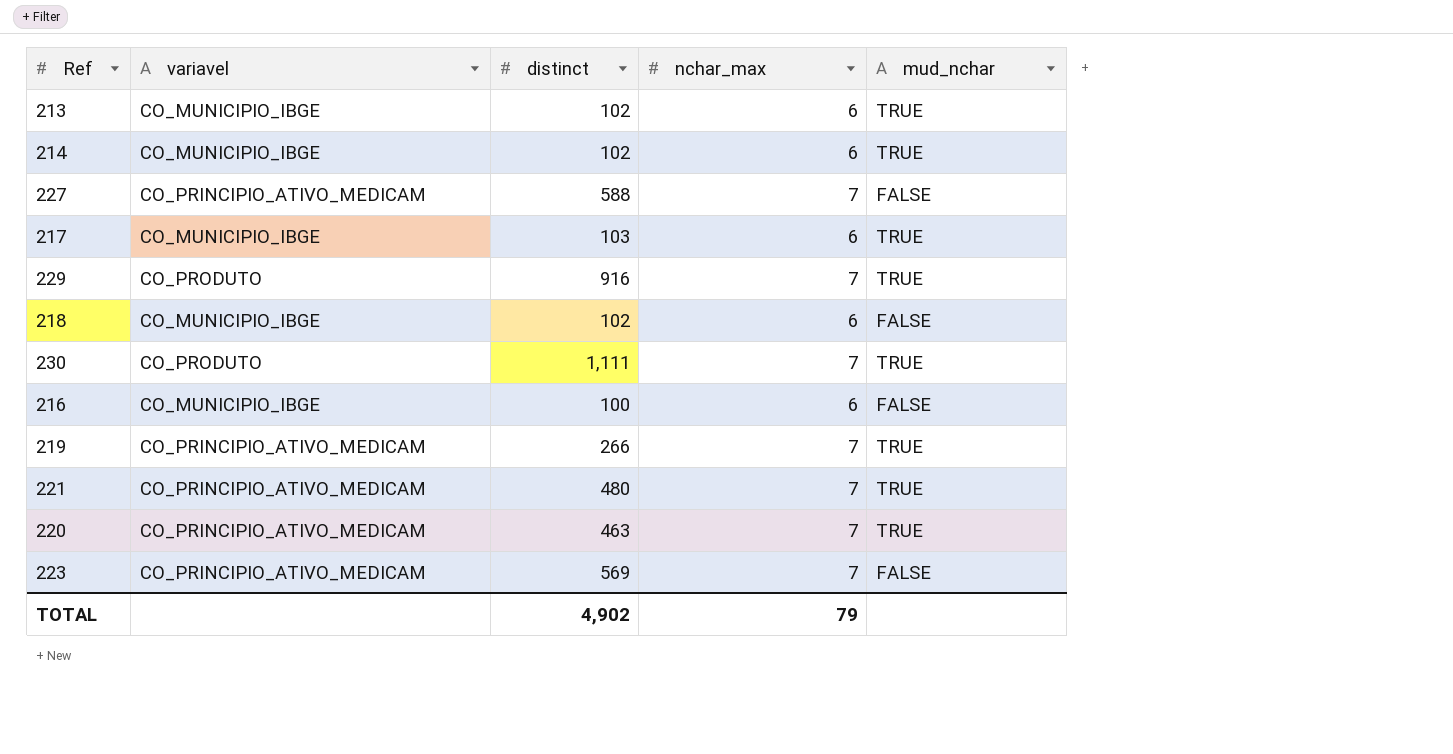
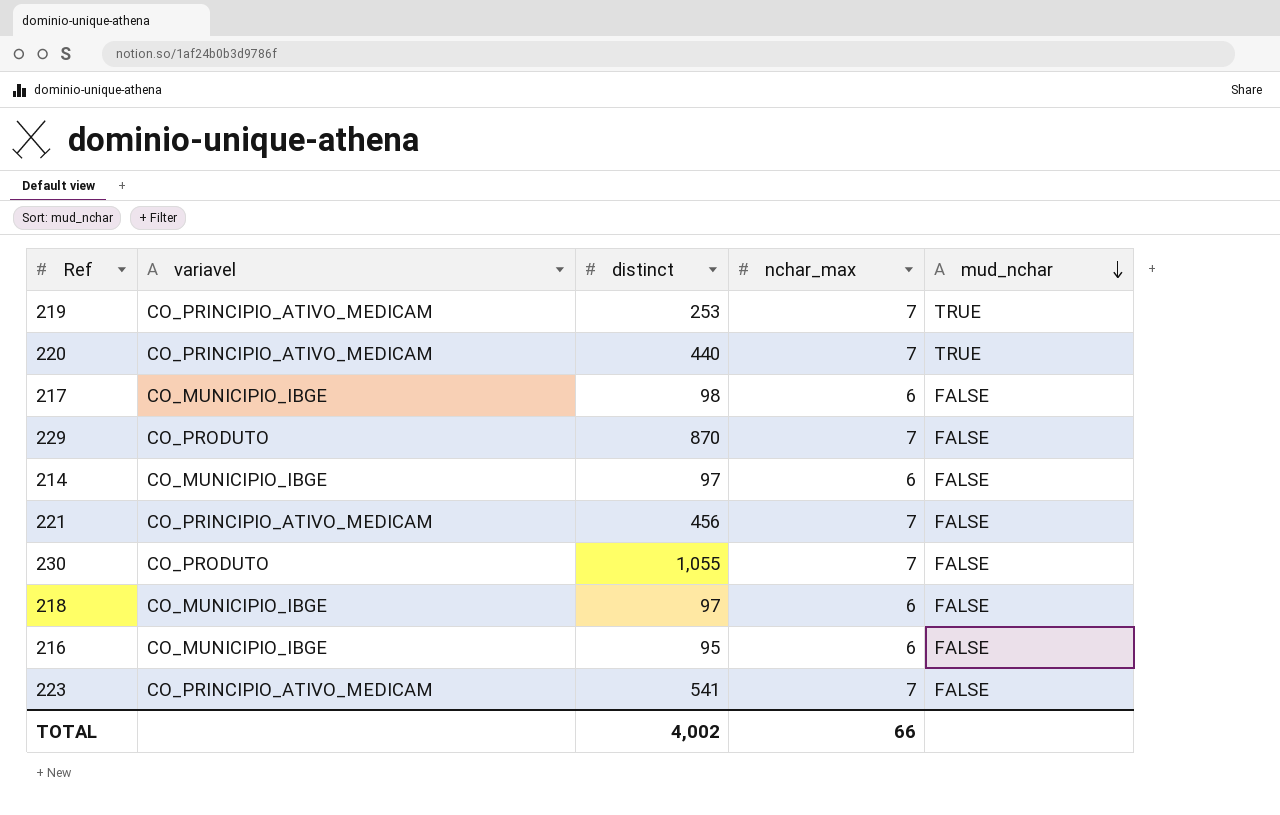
row order: none -> mud_nchar descending
row 213: CO_MUNICIPIO_IBGE | 102 | 6 | TRUE -> none
row 227: CO_PRINCIPIO_ATIVO_MEDICAM | 588 | 7 | FALSE -> none
219 | distinct: 266 -> 253
220 | distinct: 463 -> 440
217 | distinct: 103 -> 98
217 | mud_nchar: TRUE -> FALSE
229 | distinct: 916 -> 870
229 | mud_nchar: TRUE -> FALSE
214 | distinct: 102 -> 97
214 | mud_nchar: TRUE -> FALSE
221 | distinct: 480 -> 456
221 | mud_nchar: TRUE -> FALSE
230 | distinct: 1,111 -> 1,055
230 | mud_nchar: TRUE -> FALSE
218 | distinct: 102 -> 97
216 | distinct: 100 -> 95
223 | distinct: 569 -> 541
TOTAL | distinct: 4,902 -> 4,002
TOTAL | nchar_max: 79 -> 66

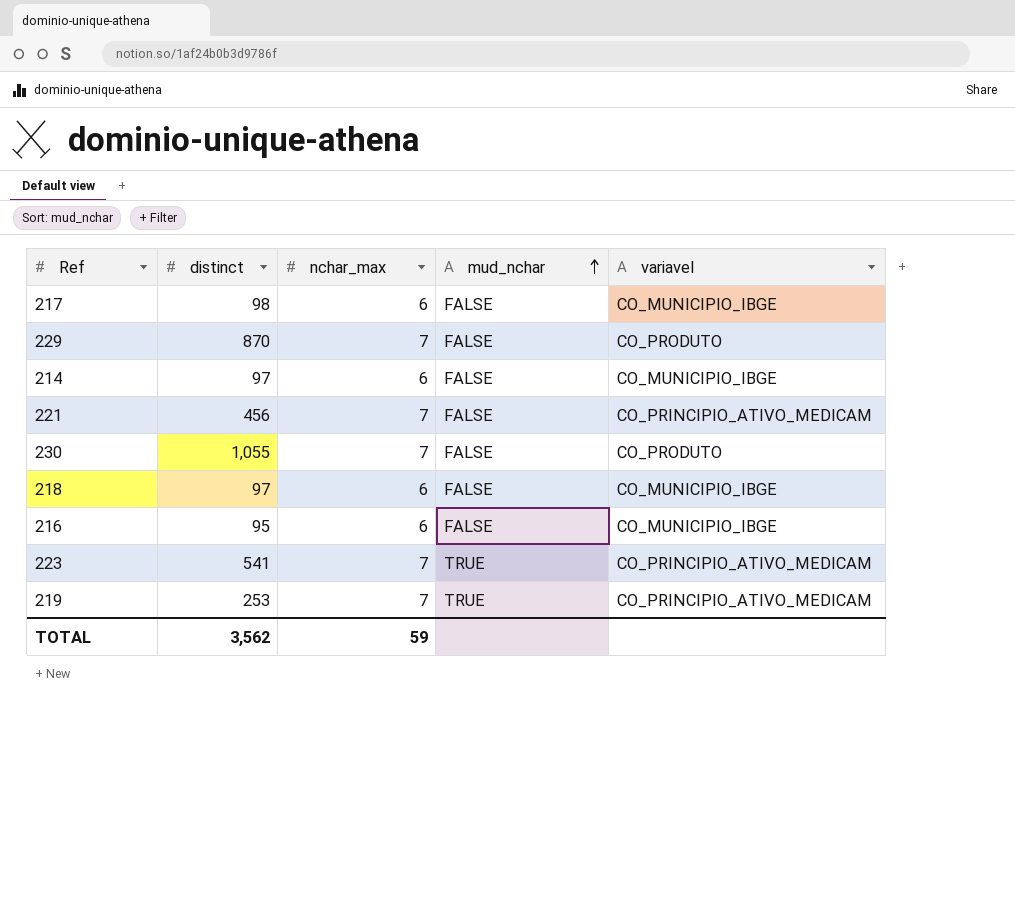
row order: mud_nchar descending -> mud_nchar ascending
column variavel | position: 2 -> 5
row 220: CO_PRINCIPIO_ATIVO_MEDICAM | 440 | 7 | TRUE -> none
223 | mud_nchar: FALSE -> TRUE
TOTAL | distinct: 4,002 -> 3,562
TOTAL | nchar_max: 66 -> 59

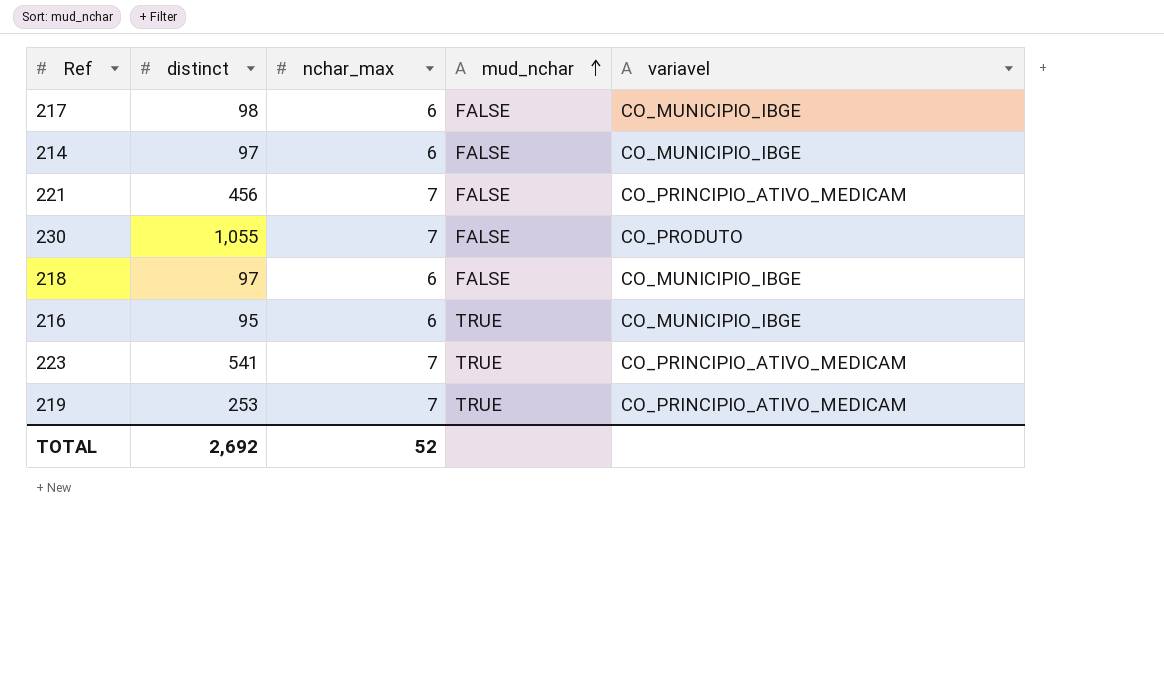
row 229: 870 | 7 | FALSE | CO_PRODUTO -> none
216 | mud_nchar: FALSE -> TRUE
TOTAL | distinct: 3,562 -> 2,692
TOTAL | nchar_max: 59 -> 52

